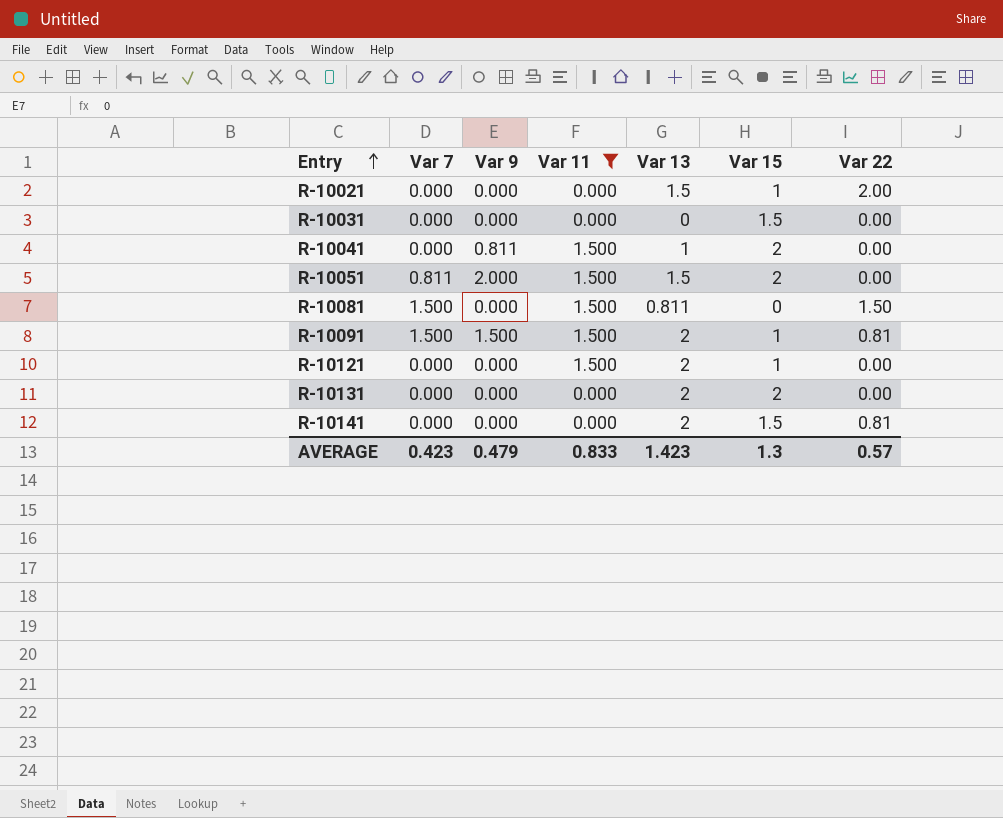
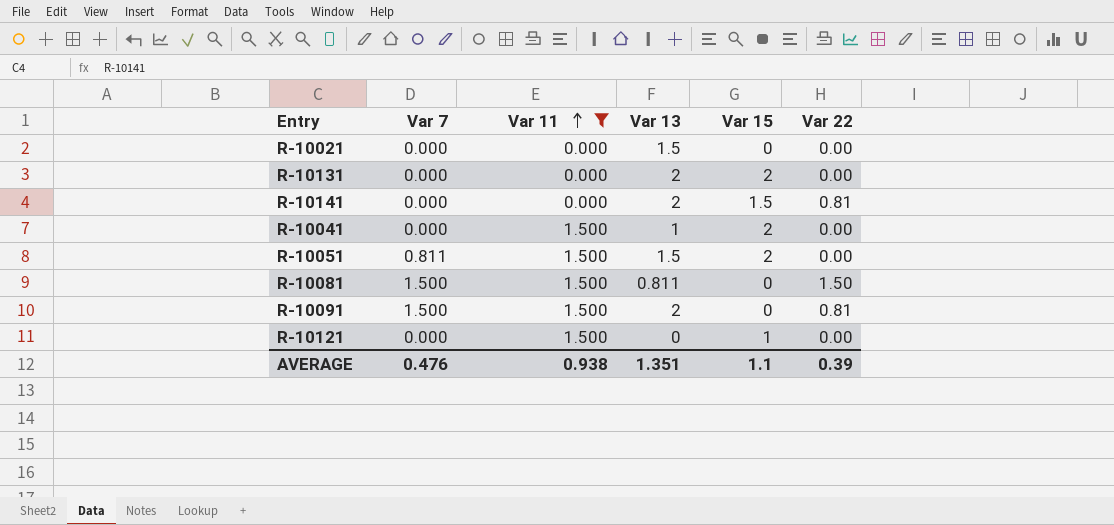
row order: Entry ascending -> Var 11 ascending
column Var 9 | position: 3 -> none
row R-10031: 0.000 | 0.000 | 0.000 | 0 | 1.5 | 0.00 -> none
R-10021 | Var 15: 1 -> 0
R-10021 | Var 22: 2.00 -> 0.00
R-10091 | Var 15: 1 -> 0
R-10121 | Var 13: 2 -> 0
AVERAGE | Var 7: 0.423 -> 0.476
AVERAGE | Var 11: 0.833 -> 0.938
AVERAGE | Var 13: 1.423 -> 1.351
AVERAGE | Var 15: 1.3 -> 1.1
AVERAGE | Var 22: 0.57 -> 0.39

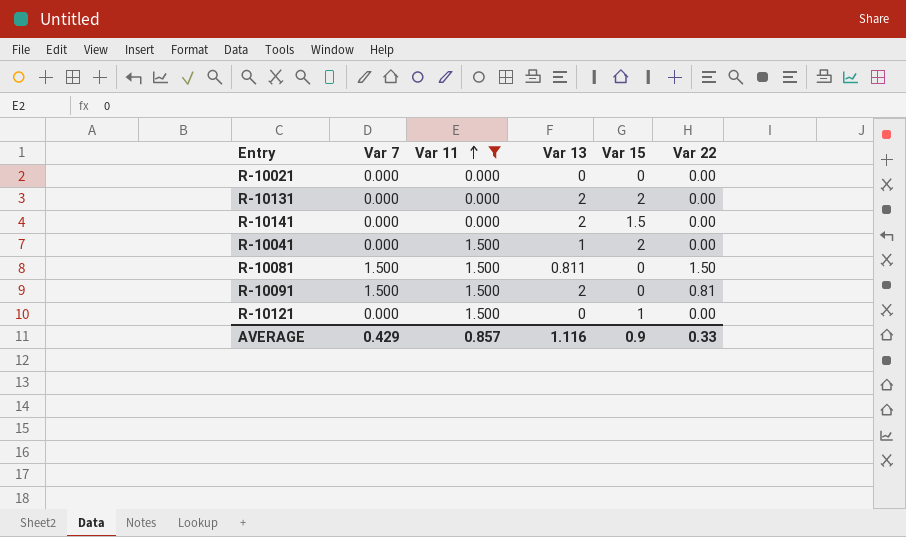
row R-10051: 0.811 | 1.500 | 1.5 | 2 | 0.00 -> none
R-10021 | Var 13: 1.5 -> 0
R-10141 | Var 22: 0.81 -> 0.00
AVERAGE | Var 7: 0.476 -> 0.429
AVERAGE | Var 11: 0.938 -> 0.857
AVERAGE | Var 13: 1.351 -> 1.116
AVERAGE | Var 15: 1.1 -> 0.9
AVERAGE | Var 22: 0.39 -> 0.33

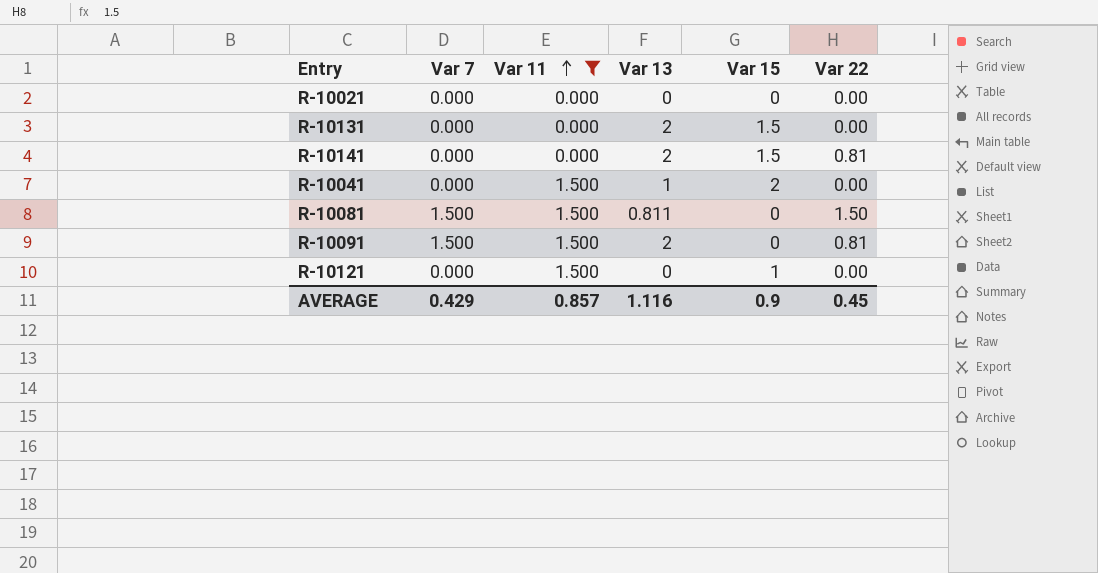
R-10131 | Var 15: 2 -> 1.5
R-10141 | Var 22: 0.00 -> 0.81
AVERAGE | Var 22: 0.33 -> 0.45

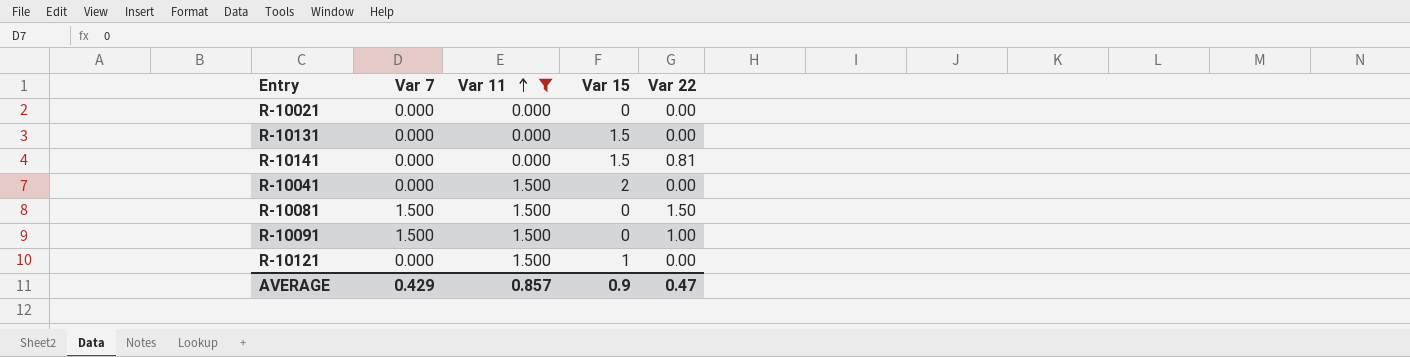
column Var 13 | position: 4 -> none
R-10091 | Var 22: 0.81 -> 1.00
AVERAGE | Var 22: 0.45 -> 0.47

